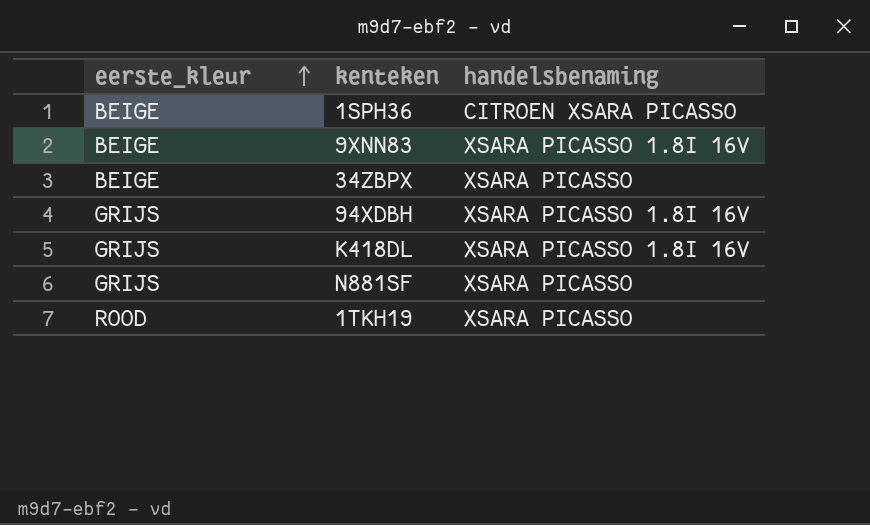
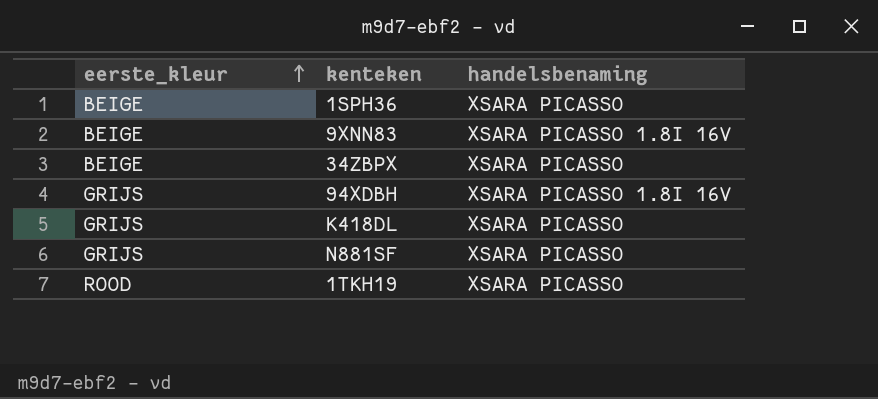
1SPH36 | handelsbenaming: CITROEN XSARA PICASSO -> XSARA PICASSO
K418DL | handelsbenaming: XSARA PICASSO 1.8I 16V -> XSARA PICASSO

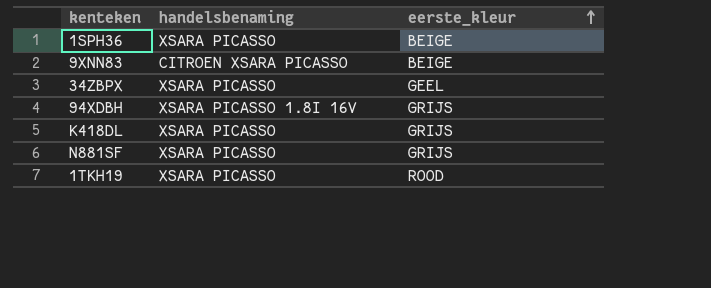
column eerste_kleur | position: 1 -> 3
9XNN83 | handelsbenaming: XSARA PICASSO 1.8I 16V -> CITROEN XSARA PICASSO
34ZBPX | eerste_kleur: BEIGE -> GEEL

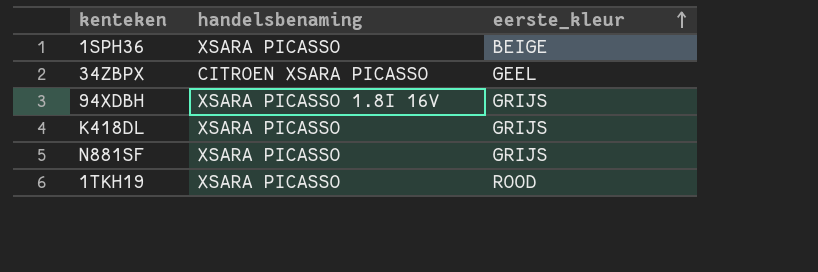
row 9XNN83: CITROEN XSARA PICASSO | BEIGE -> none
34ZBPX | handelsbenaming: XSARA PICASSO -> CITROEN XSARA PICASSO

